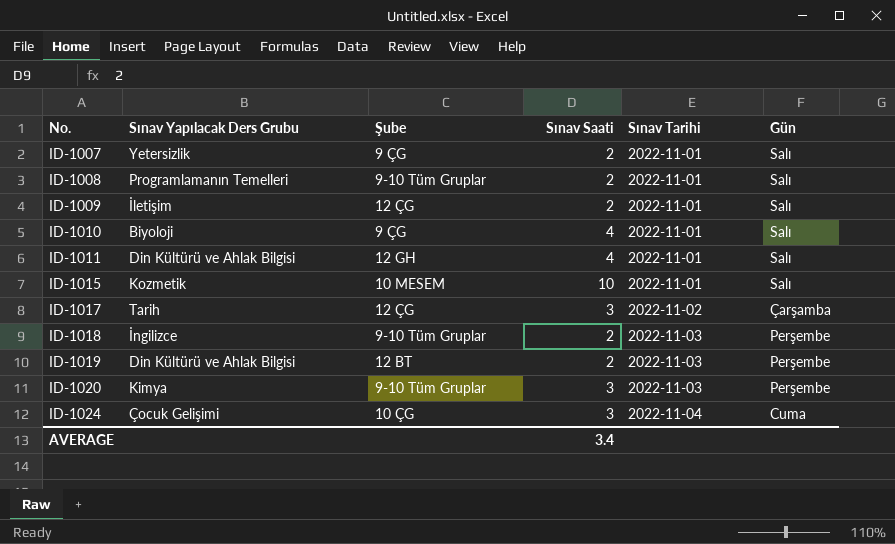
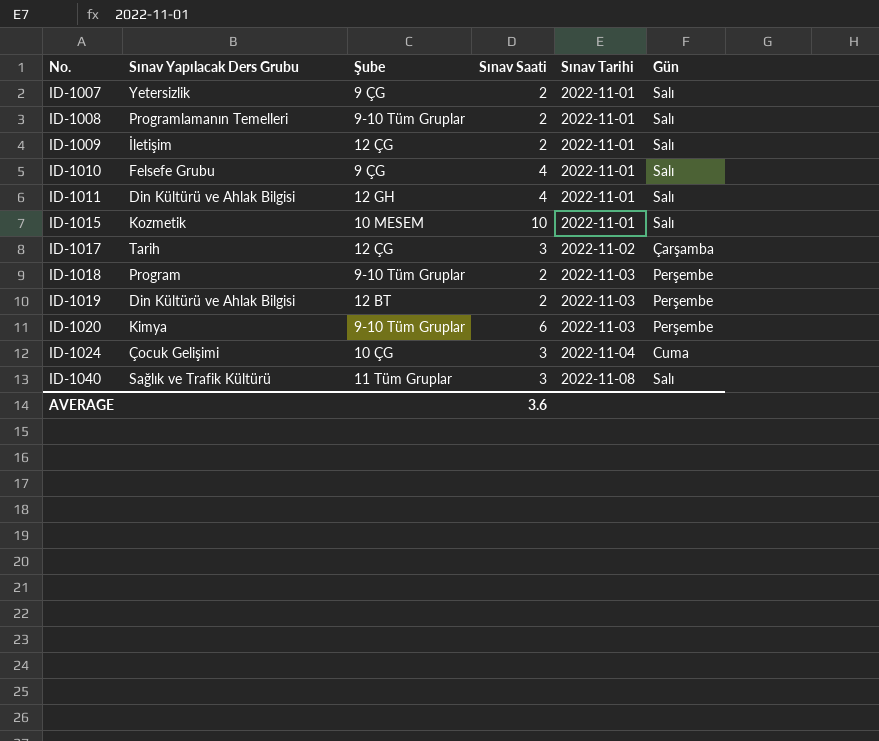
ID-1010 | Sınav Yapılacak Ders Grubu: Biyoloji -> Felsefe Grubu
ID-1018 | Sınav Yapılacak Ders Grubu: İngilizce -> Program
ID-1020 | Sınav Saati: 3 -> 6
row ID-1040: none -> Sağlık ve Trafik Kültürü | 11 Tüm Gruplar | 3 | 2022-11-08 | Salı
AVERAGE | Sınav Saati: 3.4 -> 3.6

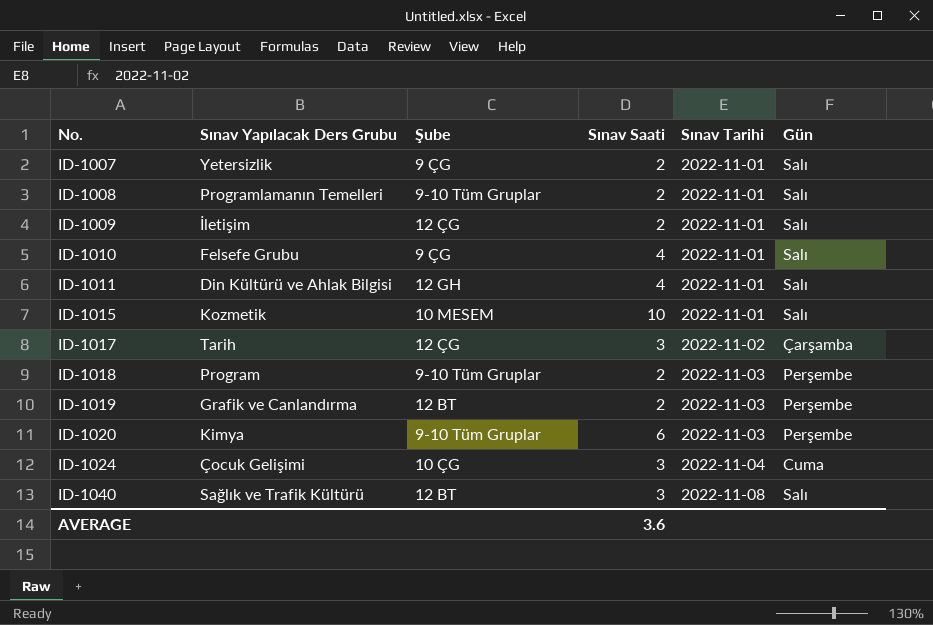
ID-1019 | Sınav Yapılacak Ders Grubu: Din Kültürü ve Ahlak Bilgisi -> Grafik ve Canlandırma
ID-1040 | Şube: 11 Tüm Gruplar -> 12 BT

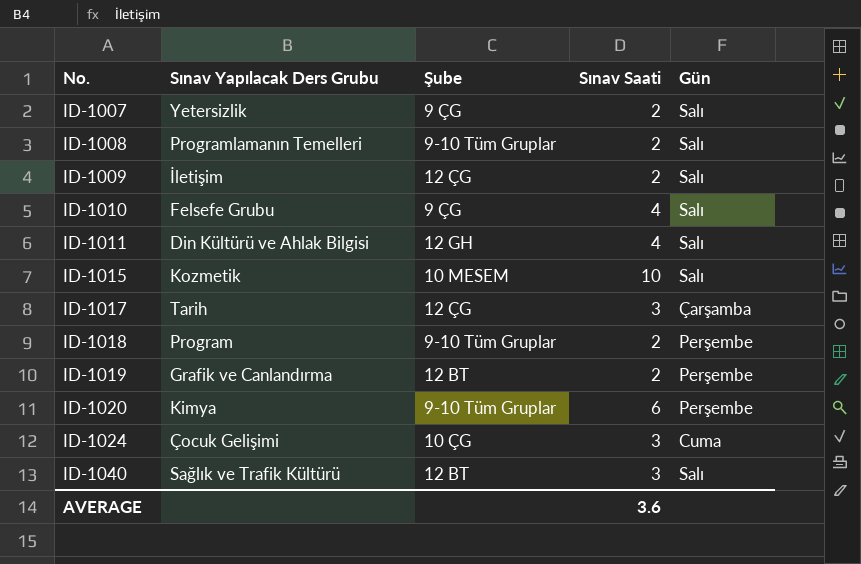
column Sınav Tarihi | position: 5 -> none

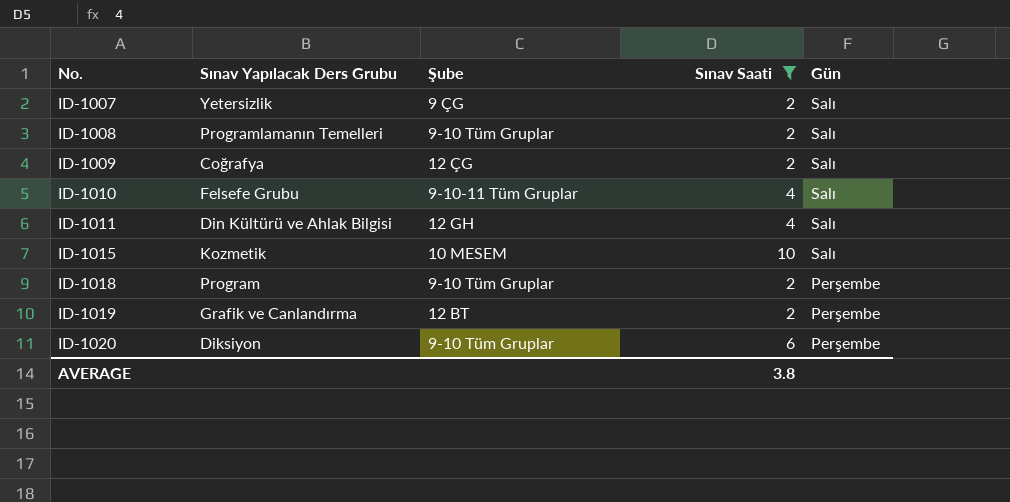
filter: none -> Sınav Saati != 3
ID-1009 | Sınav Yapılacak Ders Grubu: İletişim -> Coğrafya
ID-1010 | Şube: 9 ÇG -> 9-10-11 Tüm Gruplar
ID-1020 | Sınav Yapılacak Ders Grubu: Kimya -> Diksiyon
AVERAGE | Sınav Saati: 3.6 -> 3.8

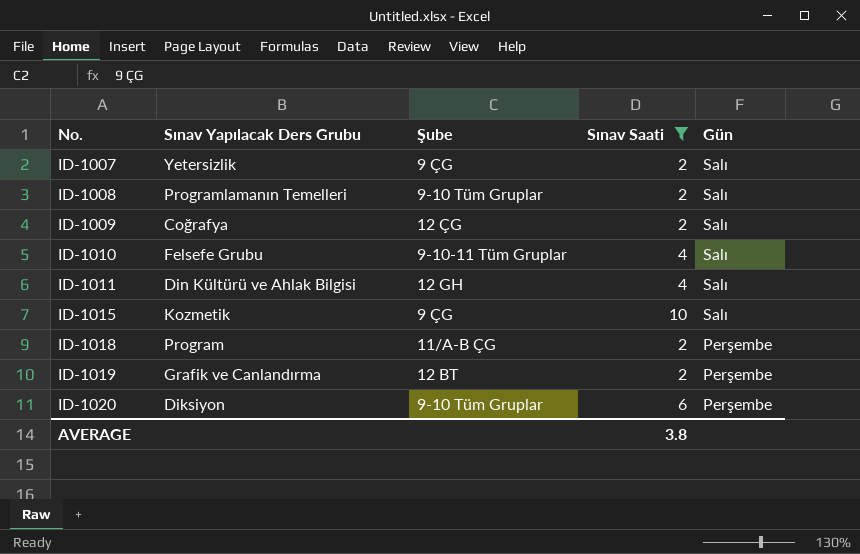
ID-1015 | Şube: 10 MESEM -> 9 ÇG
ID-1018 | Şube: 9-10 Tüm Gruplar -> 11/A-B ÇG

